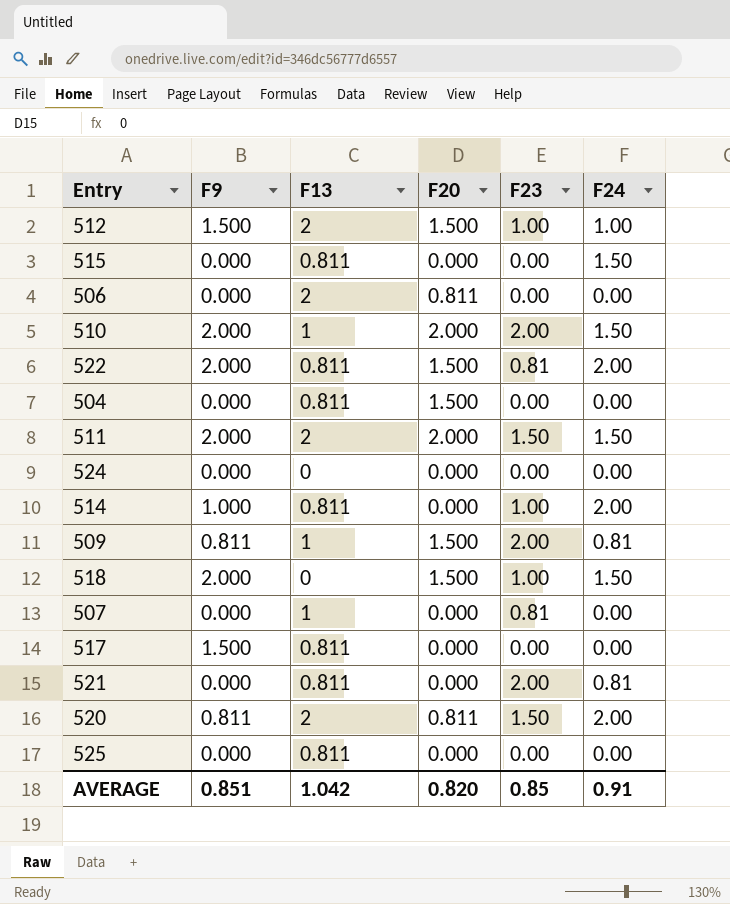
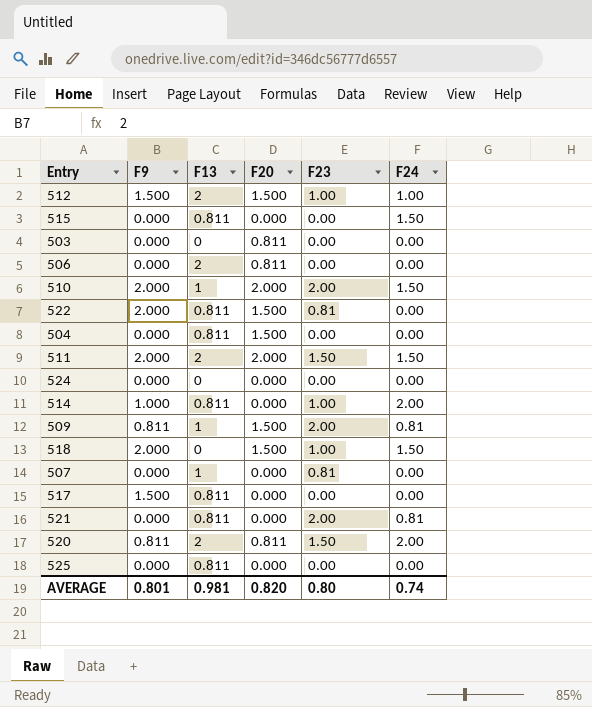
row 503: none -> 0.000 | 0 | 0.811 | 0.00 | 0.00
522 | F24: 2.00 -> 0.00
AVERAGE | F9: 0.851 -> 0.801
AVERAGE | F13: 1.042 -> 0.981
AVERAGE | F23: 0.85 -> 0.80
AVERAGE | F24: 0.91 -> 0.74

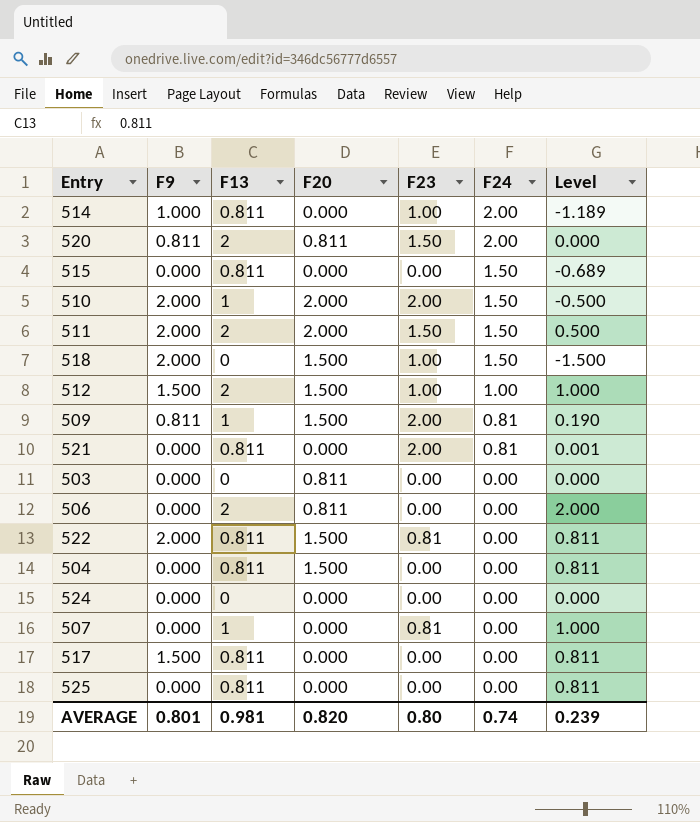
row order: none -> F24 descending
column Level | formula: none -> [F13] - [F24]

